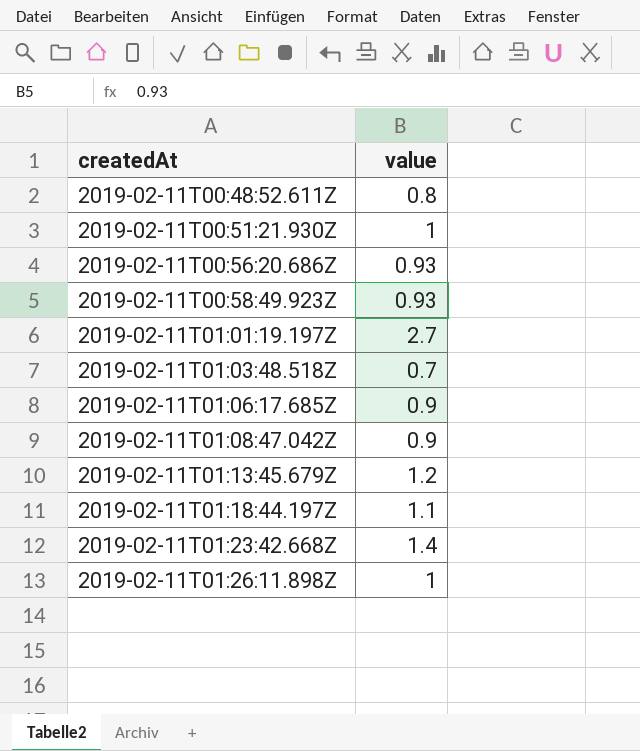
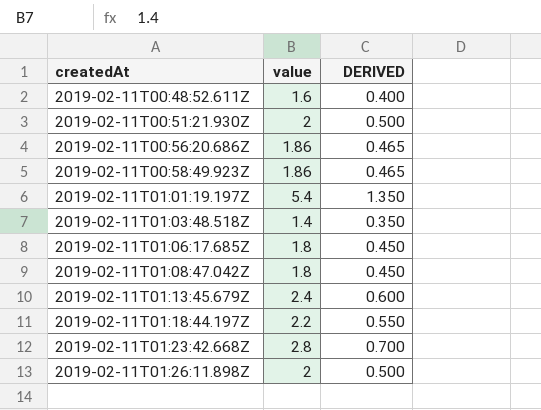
column DERIVED | formula: none -> [value] * 0.25
2019-02-11T00:48:52.611Z | value: 0.8 -> 1.6
2019-02-11T00:51:21.930Z | value: 1 -> 2
2019-02-11T00:56:20.686Z | value: 0.93 -> 1.86
2019-02-11T00:58:49.923Z | value: 0.93 -> 1.86
2019-02-11T01:01:19.197Z | value: 2.7 -> 5.4
2019-02-11T01:03:48.518Z | value: 0.7 -> 1.4
2019-02-11T01:06:17.685Z | value: 0.9 -> 1.8
2019-02-11T01:08:47.042Z | value: 0.9 -> 1.8
2019-02-11T01:13:45.679Z | value: 1.2 -> 2.4
2019-02-11T01:18:44.197Z | value: 1.1 -> 2.2
2019-02-11T01:23:42.668Z | value: 1.4 -> 2.8
2019-02-11T01:26:11.898Z | value: 1 -> 2

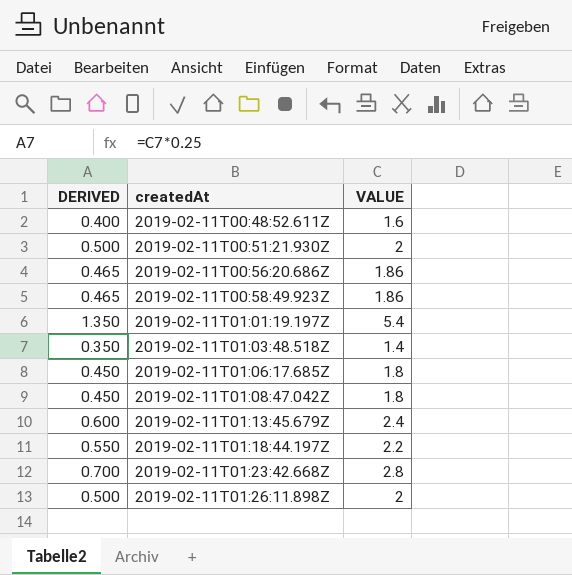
column DERIVED | position: 3 -> 1
column name: value -> VALUE

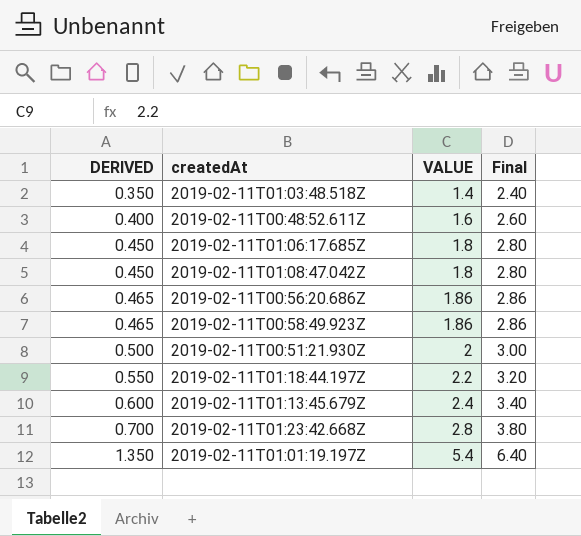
row order: createdAt ascending -> DERIVED ascending
column Final | formula: none -> [VALUE] + 1
row 2019-02-11T01:26:11.898Z: 0.500 | 2 -> none

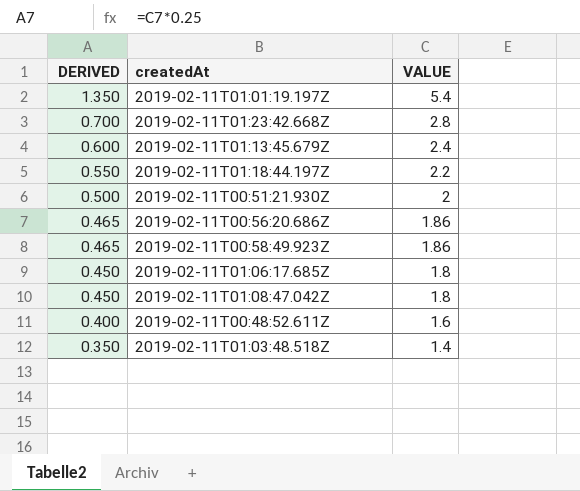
row order: DERIVED ascending -> DERIVED descending
column Final | formula: [VALUE] + 1 -> none

